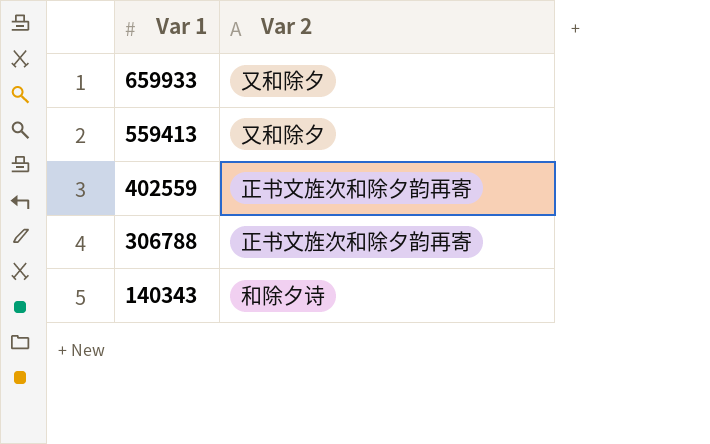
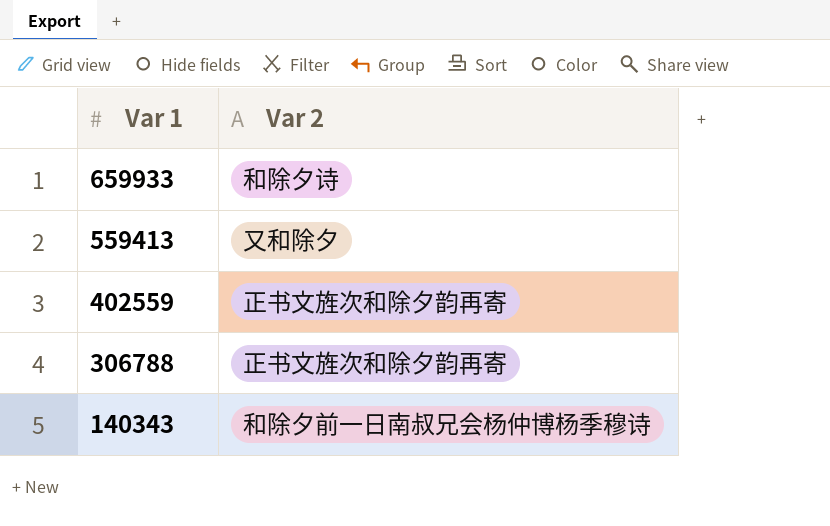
659933 | Var 2: 又和除夕 -> 和除夕诗
140343 | Var 2: 和除夕诗 -> 和除夕前一日南叔兄会杨仲博杨季穆诗

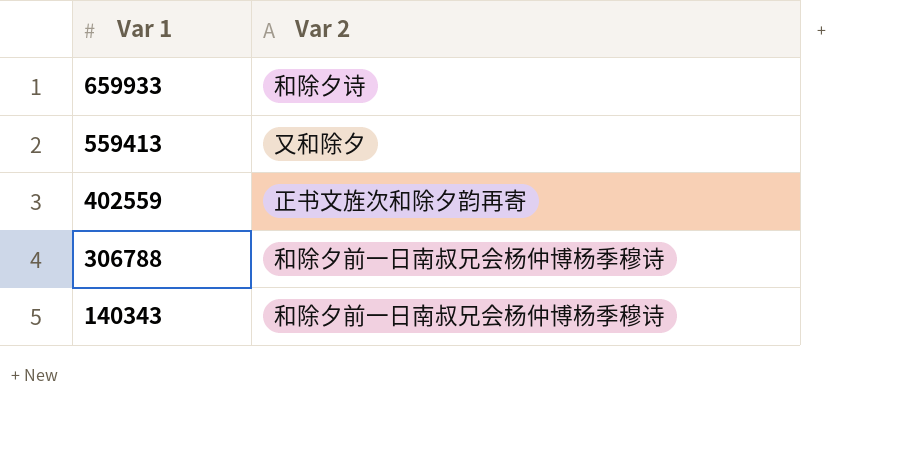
306788 | Var 2: 正书文旌次和除夕韵再寄 -> 和除夕前一日南叔兄会杨仲博杨季穆诗

